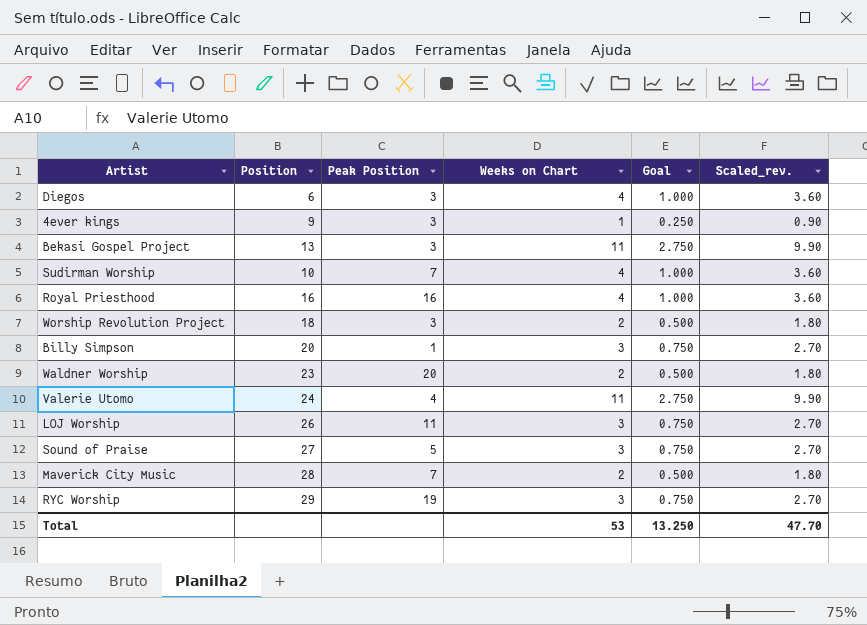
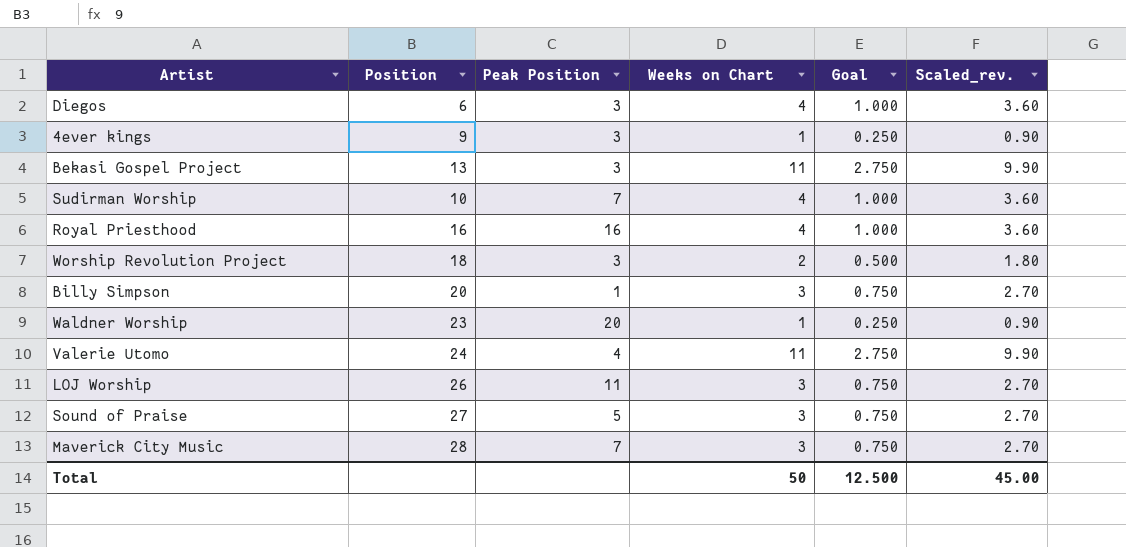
row RYC Worship: 29 | 19 | 3 | 0.750 | 2.70 -> none
Waldner Worship | Weeks on Chart: 2 -> 1
Waldner Worship | Goal: 0.500 -> 0.250
Waldner Worship | Scaled_rev.: 1.80 -> 0.90
Maverick City Music | Weeks on Chart: 2 -> 3
Maverick City Music | Goal: 0.500 -> 0.750
Maverick City Music | Scaled_rev.: 1.80 -> 2.70
Total | Weeks on Chart: 53 -> 50
Total | Goal: 13.250 -> 12.500
Total | Scaled_rev.: 47.70 -> 45.00

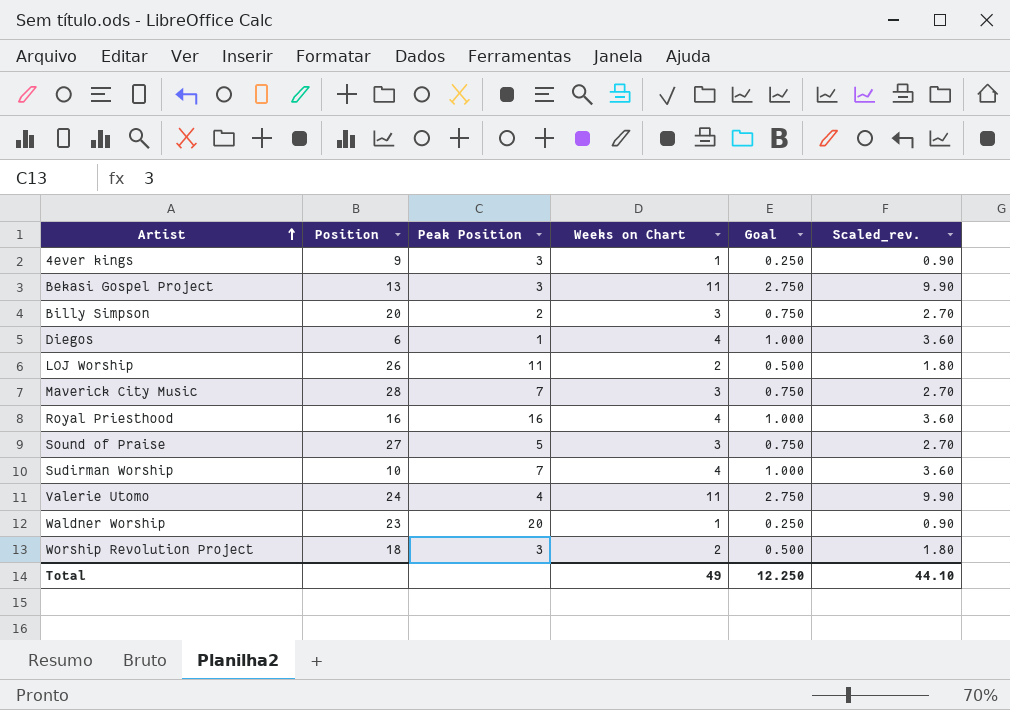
row order: none -> Artist ascending
Billy Simpson | Peak Position: 1 -> 2
Diegos | Peak Position: 3 -> 1
LOJ Worship | Weeks on Chart: 3 -> 2
LOJ Worship | Goal: 0.750 -> 0.500
LOJ Worship | Scaled_rev.: 2.70 -> 1.80
Total | Weeks on Chart: 50 -> 49
Total | Goal: 12.500 -> 12.250
Total | Scaled_rev.: 45.00 -> 44.10

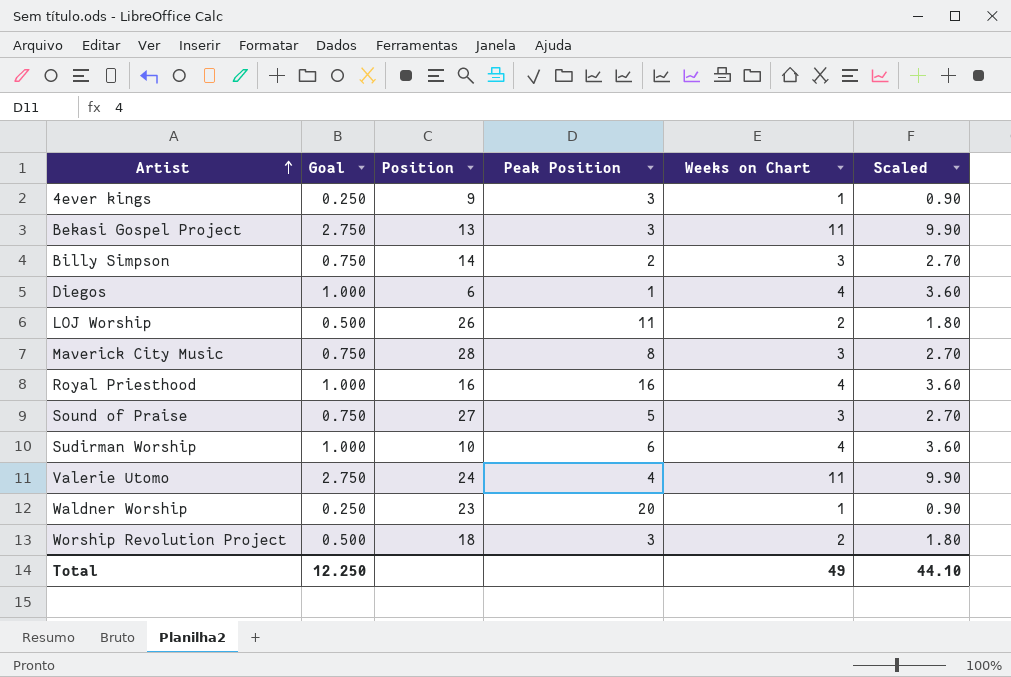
column Goal | position: 5 -> 2
column name: Scaled_rev. -> Scaled
Billy Simpson | Position: 20 -> 14
Maverick City Music | Peak Position: 7 -> 8
Sudirman Worship | Peak Position: 7 -> 6

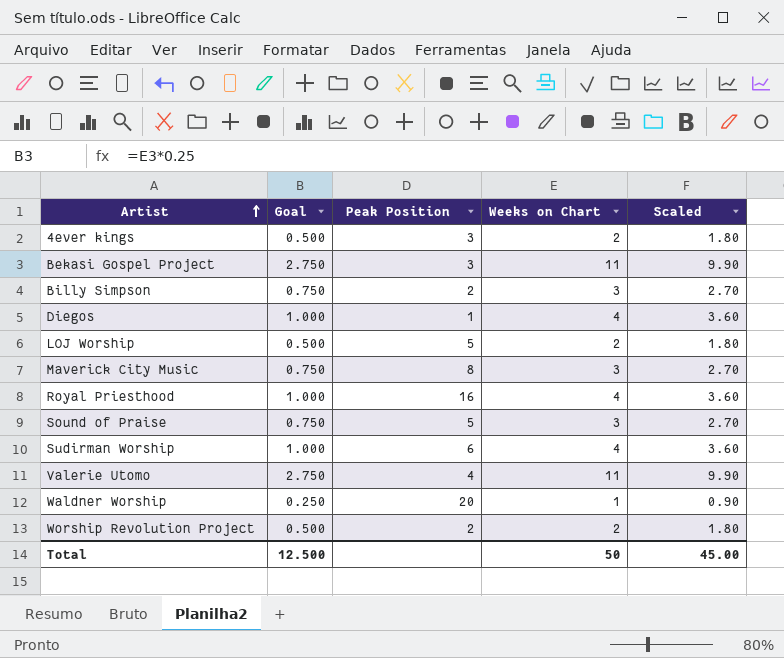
column Position | position: 3 -> none
4ever kings | Goal: 0.250 -> 0.500
4ever kings | Weeks on Chart: 1 -> 2
4ever kings | Scaled: 0.90 -> 1.80
LOJ Worship | Peak Position: 11 -> 5
Worship Revolution Project | Peak Position: 3 -> 2
Total | Goal: 12.250 -> 12.500
Total | Weeks on Chart: 49 -> 50
Total | Scaled: 44.10 -> 45.00

